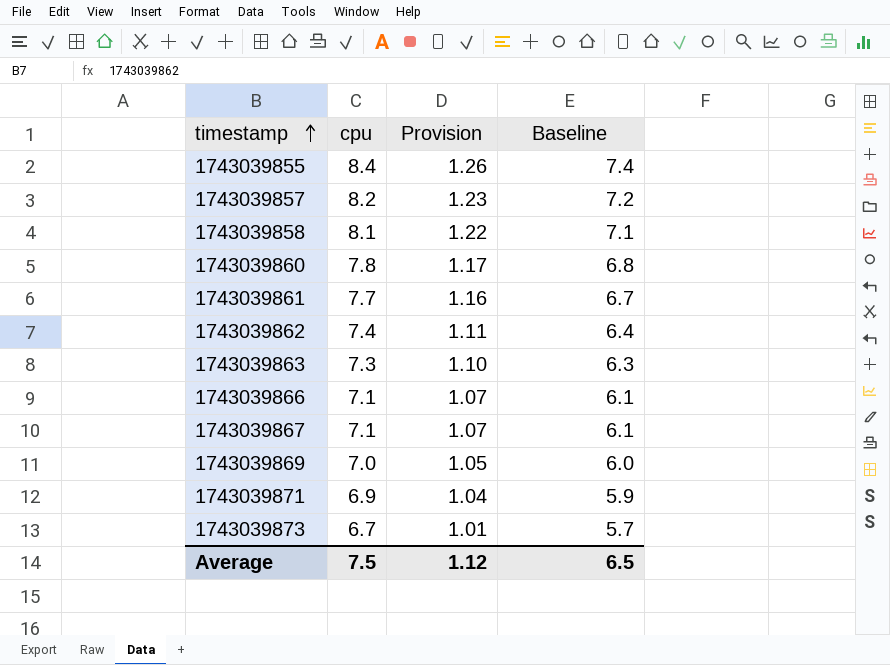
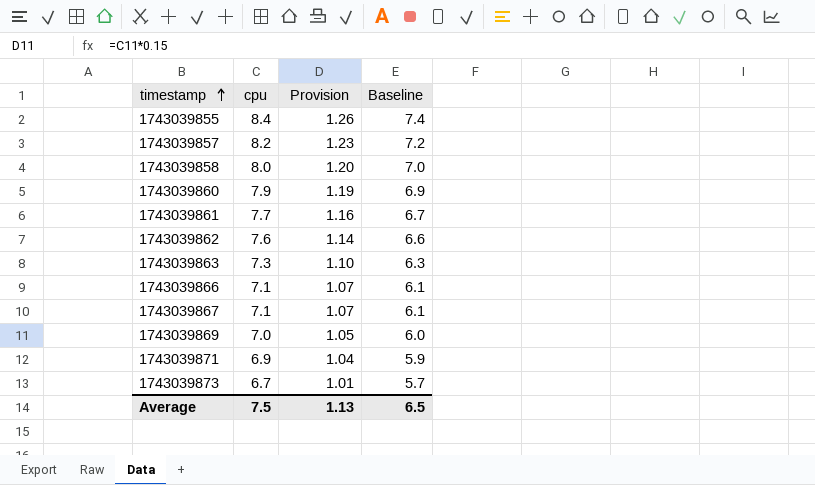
1743039858 | cpu: 8.1 -> 8.0
1743039858 | Provision: 1.22 -> 1.20
1743039858 | Baseline: 7.1 -> 7.0
1743039860 | cpu: 7.8 -> 7.9
1743039860 | Provision: 1.17 -> 1.19
1743039860 | Baseline: 6.8 -> 6.9
1743039862 | cpu: 7.4 -> 7.6
1743039862 | Provision: 1.11 -> 1.14
1743039862 | Baseline: 6.4 -> 6.6
Average | Provision: 1.12 -> 1.13

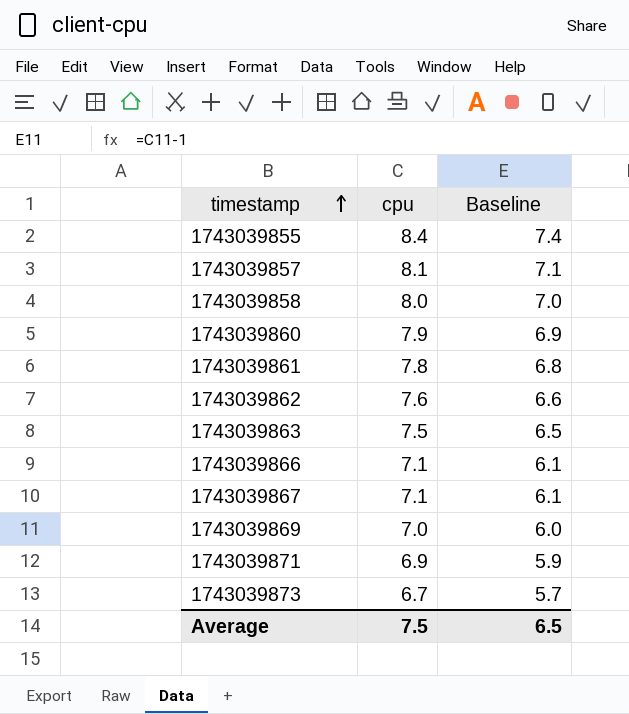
column Provision | formula: [cpu] * 0.15 -> none
1743039857 | cpu: 8.2 -> 8.1
1743039857 | Baseline: 7.2 -> 7.1
1743039861 | cpu: 7.7 -> 7.8
1743039861 | Baseline: 6.7 -> 6.8
1743039863 | cpu: 7.3 -> 7.5
1743039863 | Baseline: 6.3 -> 6.5

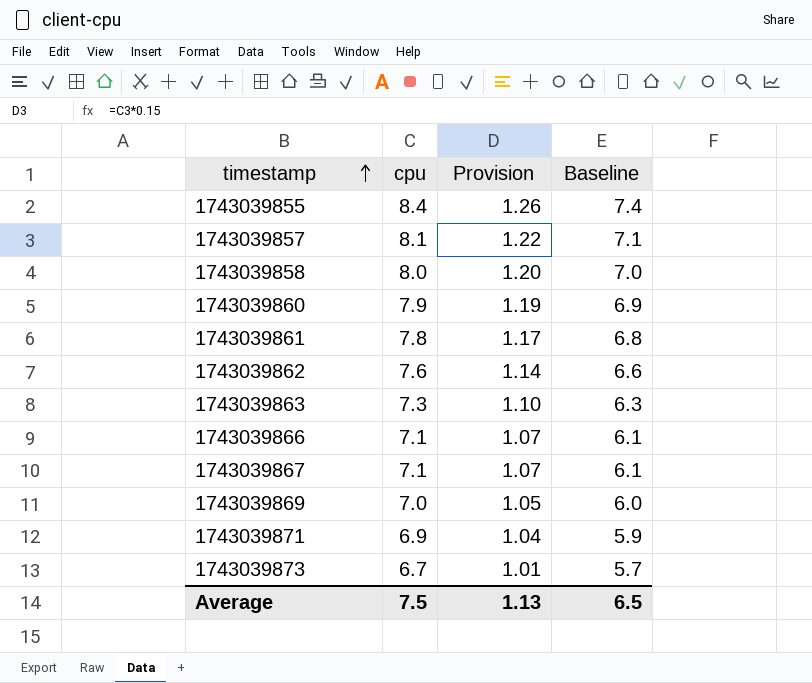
column Provision | formula: none -> [cpu] * 0.15
1743039863 | cpu: 7.5 -> 7.3
1743039863 | Baseline: 6.5 -> 6.3

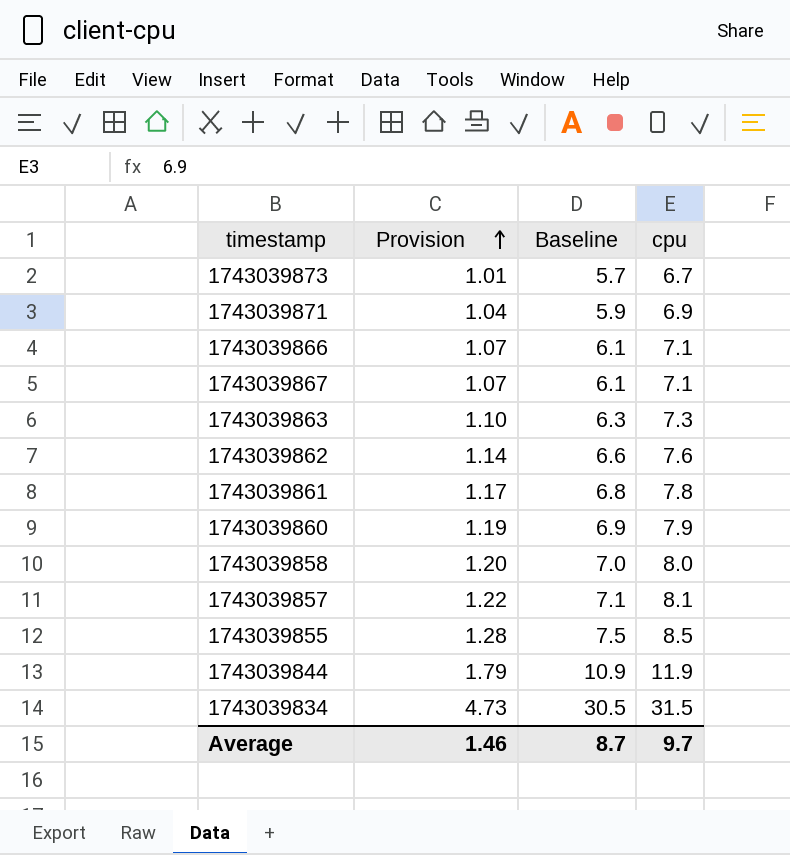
row order: timestamp ascending -> Provision ascending
column cpu | position: 2 -> 4
row 1743039869: 7.0 | 1.05 | 6.0 -> none
1743039855 | Provision: 1.26 -> 1.28
1743039855 | Baseline: 7.4 -> 7.5
1743039855 | cpu: 8.4 -> 8.5
row 1743039844: none -> 1.79 | 10.9 | 11.9
row 1743039834: none -> 4.73 | 30.5 | 31.5
Average | Provision: 1.13 -> 1.46
Average | Baseline: 6.5 -> 8.7
Average | cpu: 7.5 -> 9.7

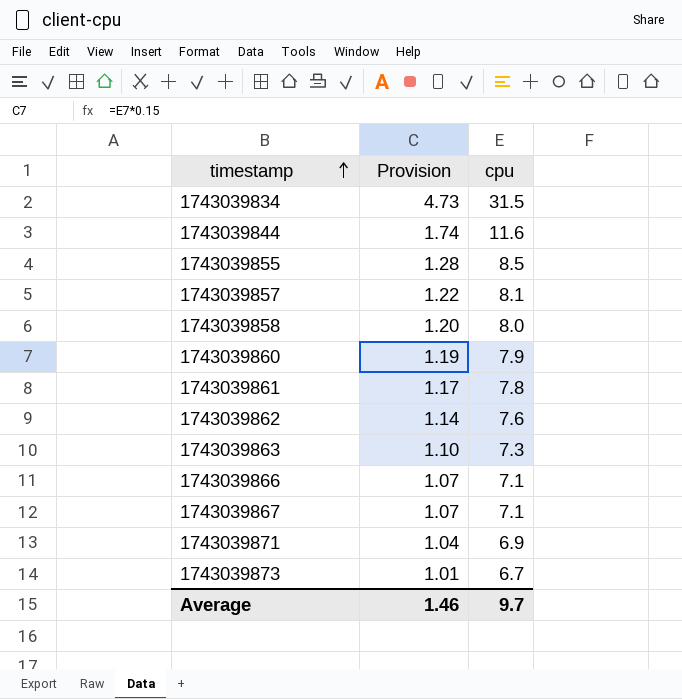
row order: Provision ascending -> timestamp ascending
column Baseline | formula: [cpu] - 1 -> none
1743039844 | Provision: 1.79 -> 1.74
1743039844 | cpu: 11.9 -> 11.6

